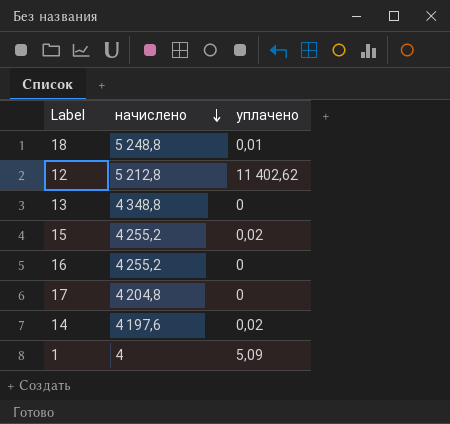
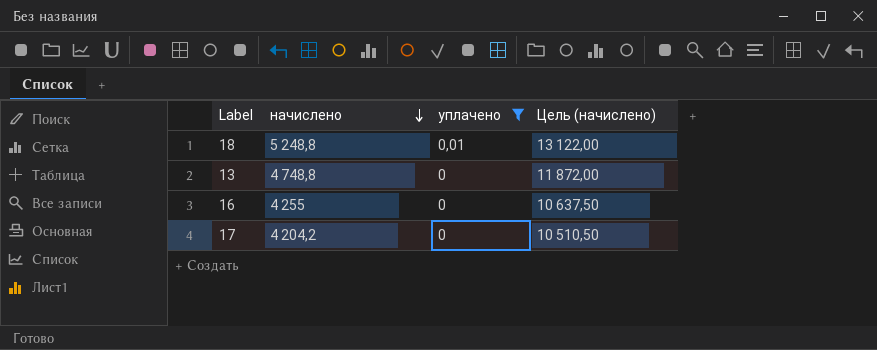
filter: none -> уплачено <= 0,01
column Цель (начислено) | formula: none -> [начислено] * 2,5
13 | начислено: 4 348,8 -> 4 748,8
16 | начислено: 4 255,2 -> 4 255
17 | начислено: 4 204,8 -> 4 204,2

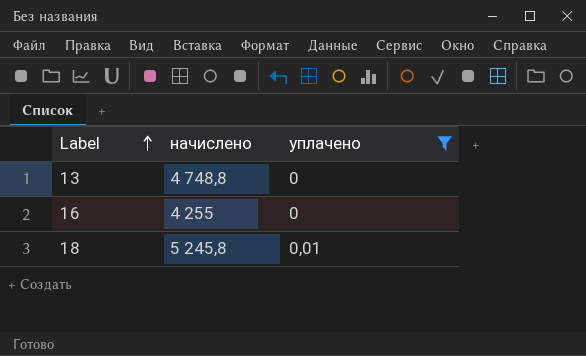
row order: начислено descending -> Label ascending
column Цель (начислено) | formula: [начислено] * 2,5 -> none
row 17: 4 204,2 | 0 | 10 510,50 -> none
18 | начислено: 5 248,8 -> 5 245,8

